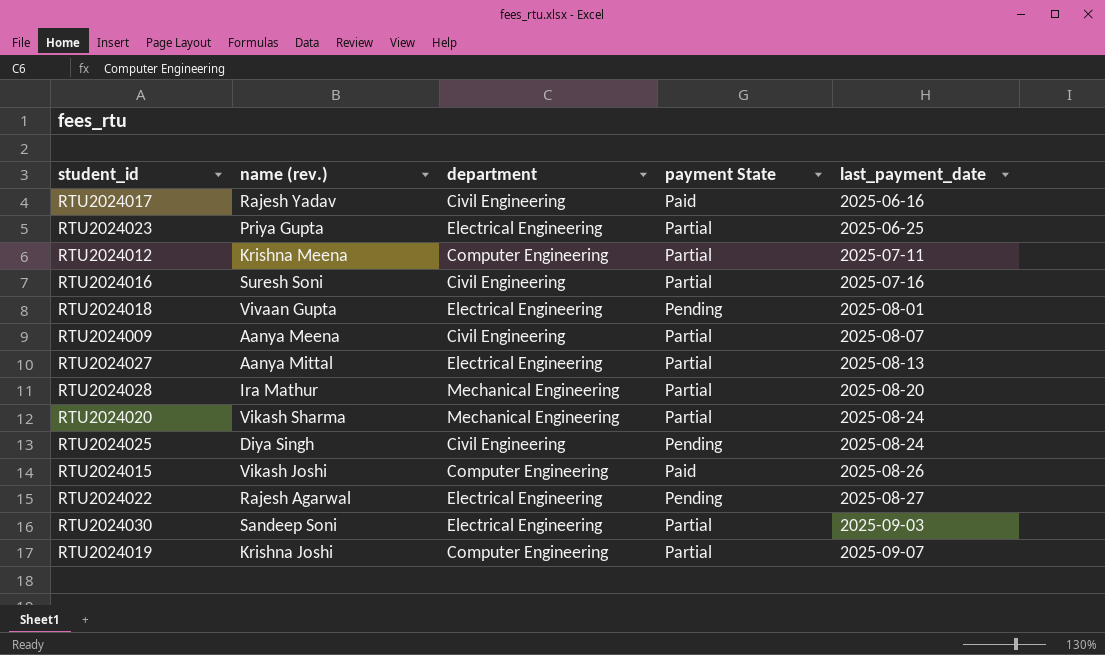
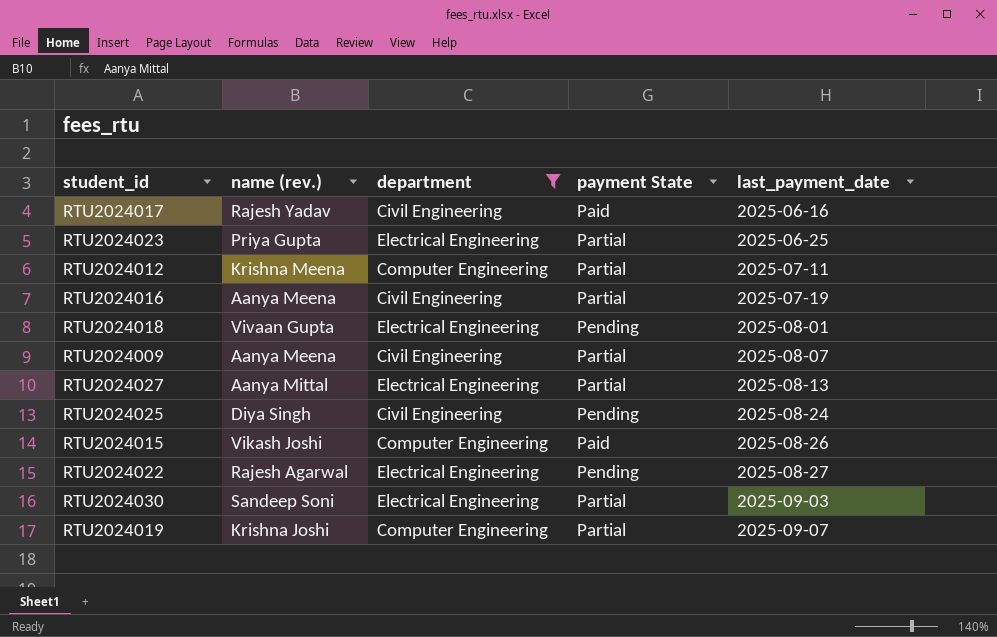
filter: none -> department != Mechanical Engineering
RTU2024016 | name (rev.): Suresh Soni -> Aanya Meena
RTU2024016 | last_payment_date: 2025-07-16 -> 2025-07-19

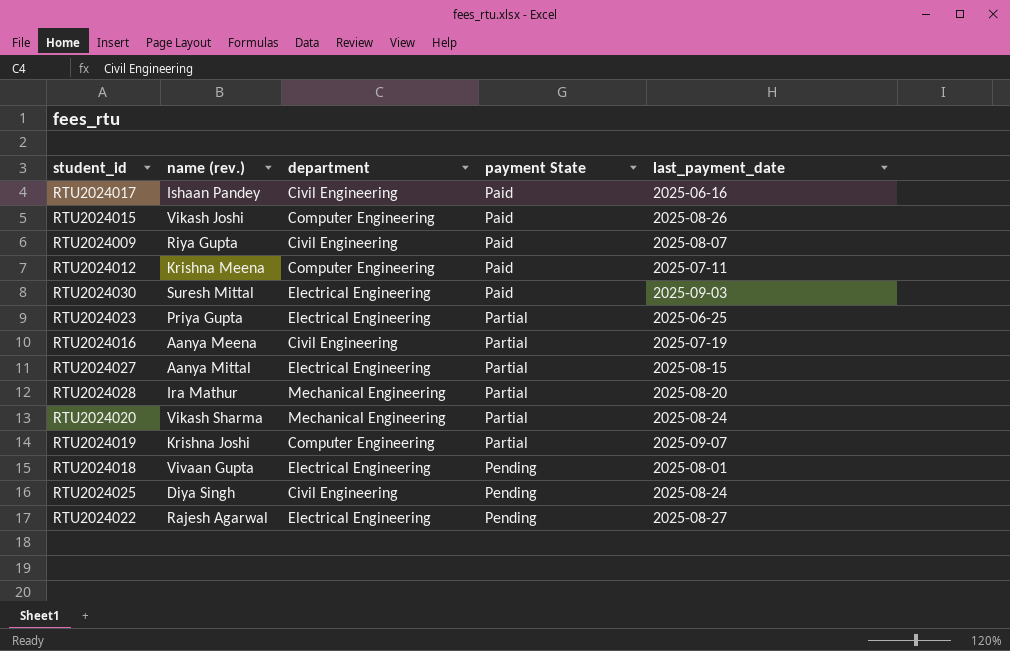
filter: department != Mechanical Engineering -> none
row order: last_payment_date ascending -> payment State ascending
RTU2024017 | name (rev.): Rajesh Yadav -> Ishaan Pandey
RTU2024009 | name (rev.): Aanya Meena -> Riya Gupta
RTU2024009 | payment State: Partial -> Paid
RTU2024012 | payment State: Partial -> Paid
RTU2024030 | name (rev.): Sandeep Soni -> Suresh Mittal
RTU2024030 | payment State: Partial -> Paid
RTU2024027 | last_payment_date: 2025-08-13 -> 2025-08-15

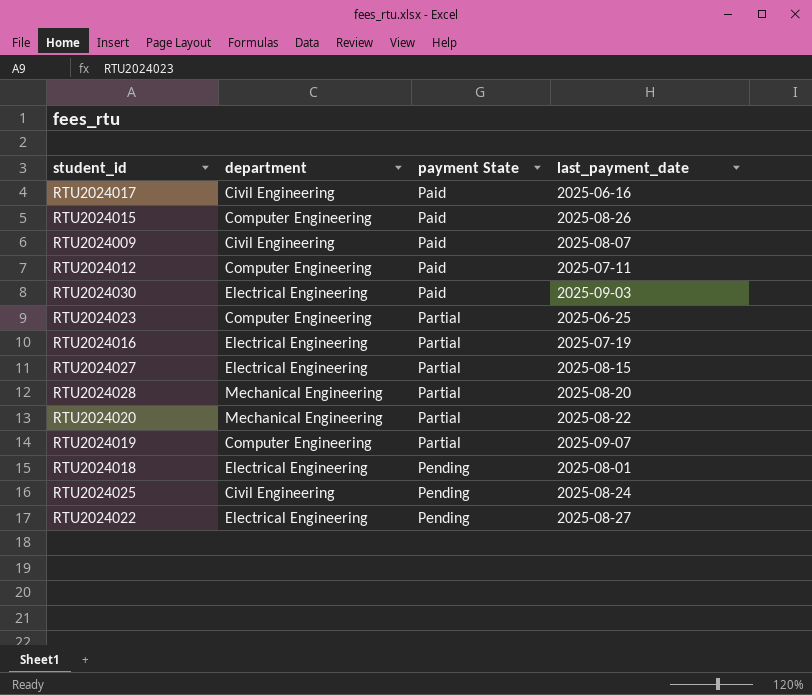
column name (rev.) | position: 2 -> none
RTU2024023 | department: Electrical Engineering -> Computer Engineering
RTU2024016 | department: Civil Engineering -> Electrical Engineering
RTU2024020 | last_payment_date: 2025-08-24 -> 2025-08-22

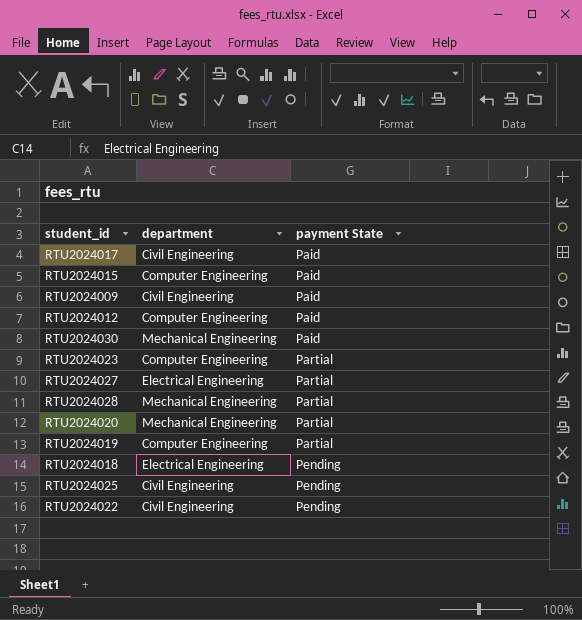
column last_payment_date | position: 4 -> none
row RTU2024016: Electrical Engineering | Partial | 2025-07-19 -> none
RTU2024030 | department: Electrical Engineering -> Mechanical Engineering
RTU2024022 | department: Electrical Engineering -> Civil Engineering

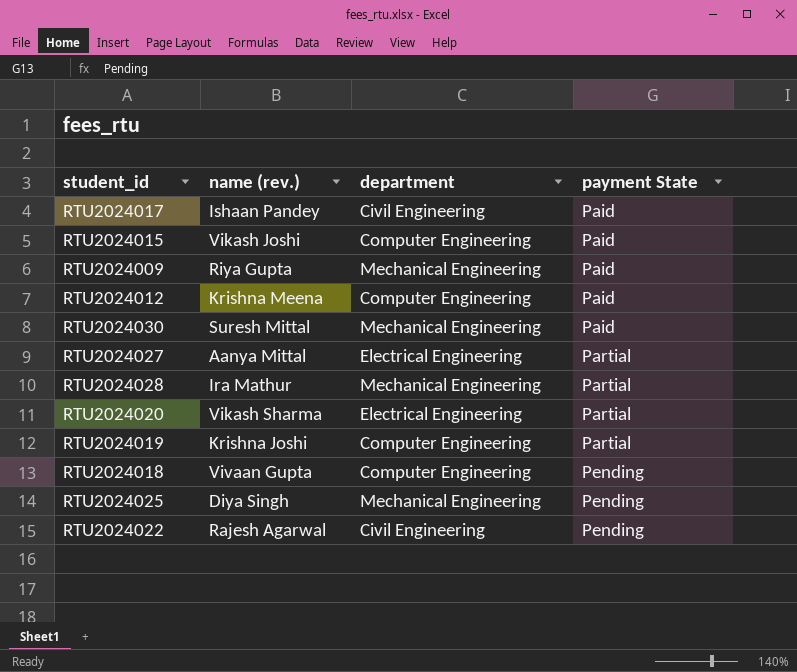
column name (rev.) | position: none -> 2
row RTU2024023: Computer Engineering | Partial -> none
RTU2024009 | department: Civil Engineering -> Mechanical Engineering
RTU2024020 | department: Mechanical Engineering -> Electrical Engineering
RTU2024018 | department: Electrical Engineering -> Computer Engineering
RTU2024025 | department: Civil Engineering -> Mechanical Engineering

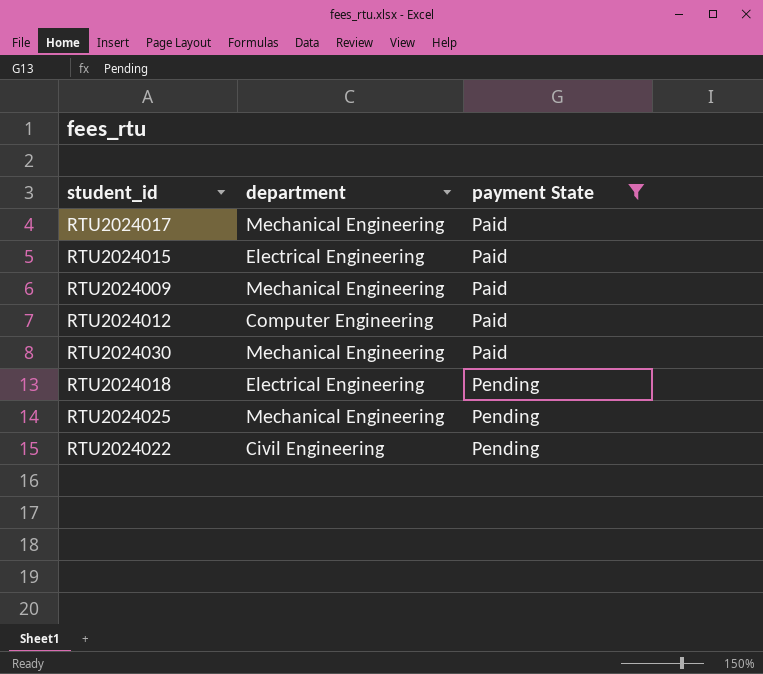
filter: none -> payment State != Partial
column name (rev.) | position: 2 -> none
RTU2024017 | department: Civil Engineering -> Mechanical Engineering
RTU2024015 | department: Computer Engineering -> Electrical Engineering
RTU2024018 | department: Computer Engineering -> Electrical Engineering

